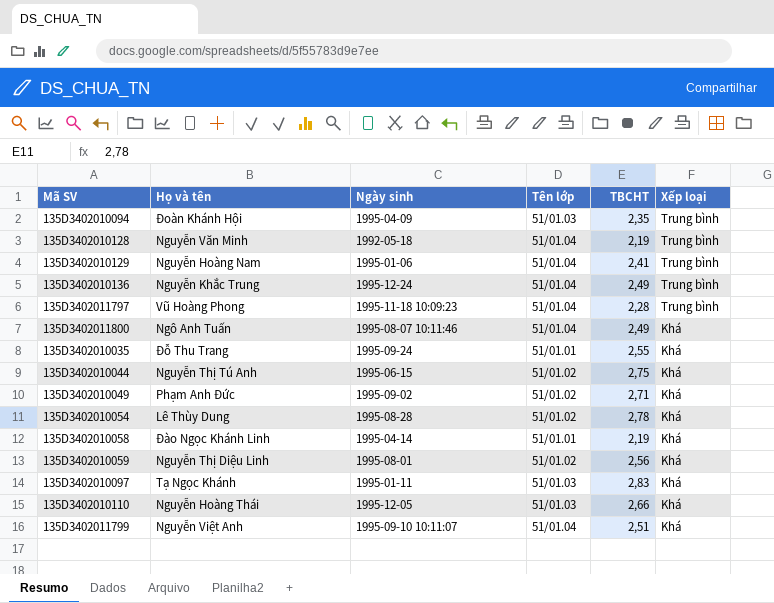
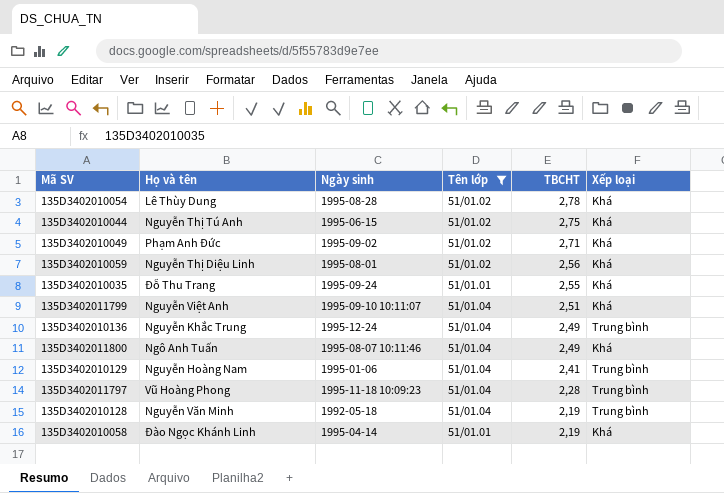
filter: none -> Tên lớp != 51/01.03
row order: Xếp loại descending -> TBCHT descending

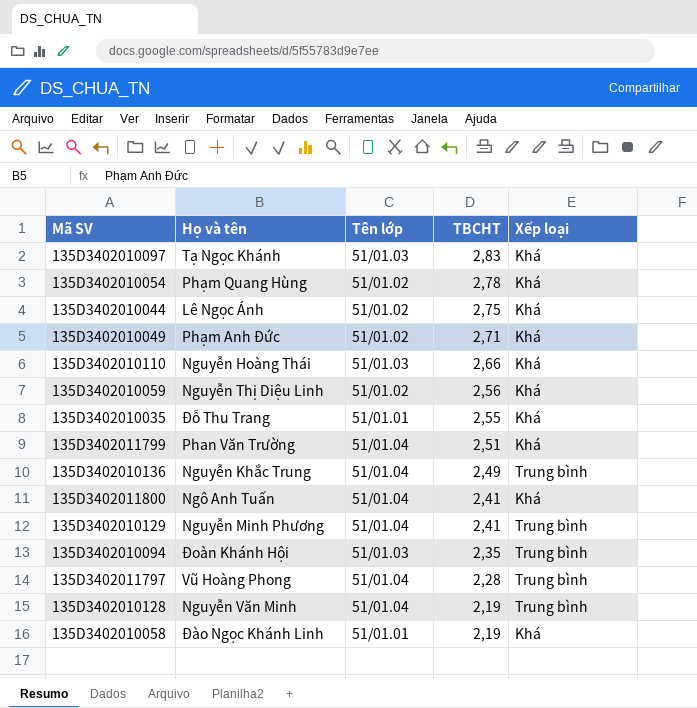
filter: Tên lớp != 51/01.03 -> none
column Ngày sinh | position: 3 -> none
135D3402010054 | Họ và tên: Lê Thùy Dung -> Phạm Quang Hùng
135D3402010044 | Họ và tên: Nguyễn Thị Tú Anh -> Lê Ngọc Ánh
135D3402011799 | Họ và tên: Nguyễn Việt Anh -> Phan Văn Trường
135D3402011800 | TBCHT: 2,49 -> 2,41
135D3402010129 | Họ và tên: Nguyễn Hoàng Nam -> Nguyễn Minh Phương

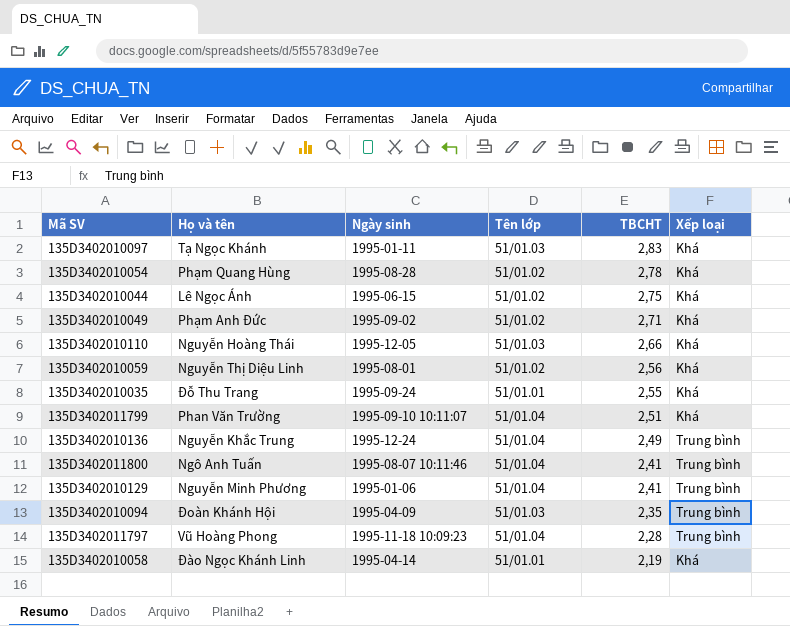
column Ngày sinh | position: none -> 3
row 135D3402010128: Nguyễn Văn Minh | 51/01.04 | 2,19 | Trung bình -> none
135D3402011800 | Xếp loại: Khá -> Trung bình

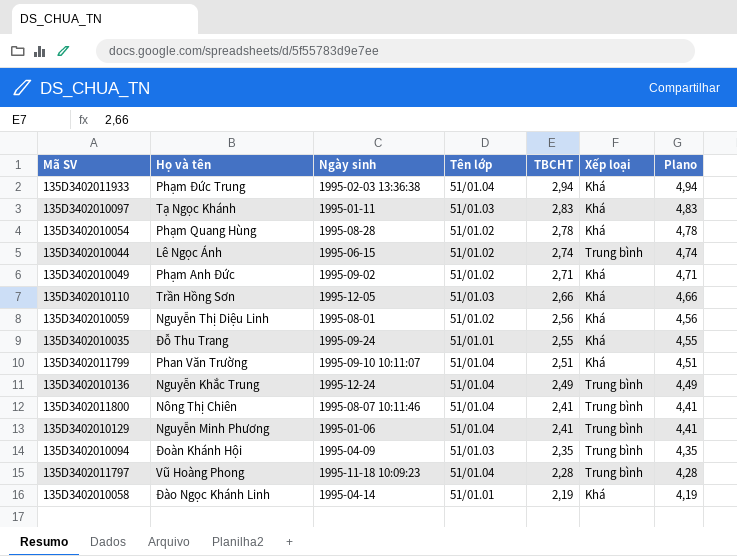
column Plano | formula: none -> [TBCHT] + 2
row 135D3402011933: none -> Phạm Đức Trung | 1995-02-03 13:36:38 | 51/01.04 | 2,94 | Khá | 4,94
135D3402010044 | TBCHT: 2,75 -> 2,74
135D3402010044 | Xếp loại: Khá -> Trung bình
135D3402010110 | Họ và tên: Nguyễn Hoàng Thái -> Trần Hồng Sơn
135D3402011800 | Họ và tên: Ngô Anh Tuấn -> Nông Thị Chiên

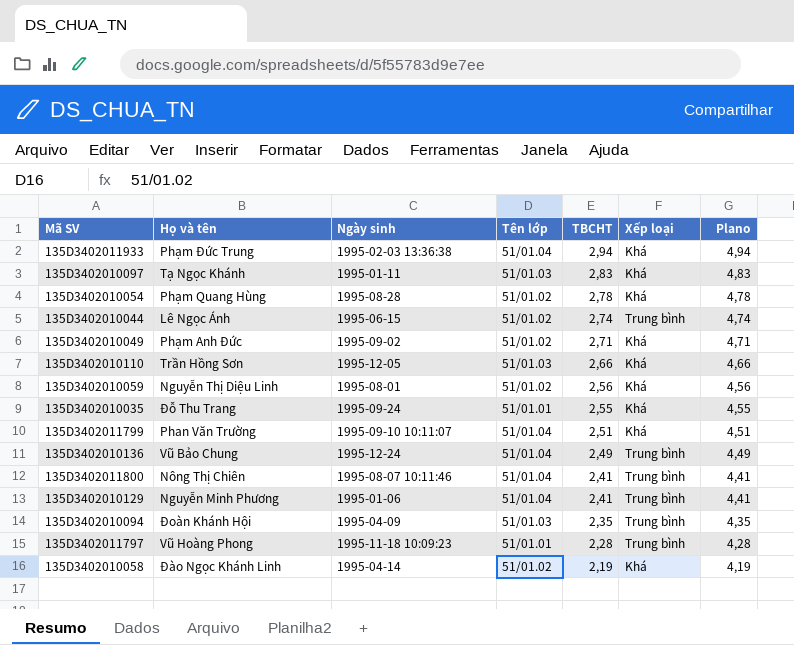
135D3402010136 | Họ và tên: Nguyễn Khắc Trung -> Vũ Bảo Chung
135D3402011797 | Tên lớp: 51/01.04 -> 51/01.01
135D3402010058 | Tên lớp: 51/01.01 -> 51/01.02

